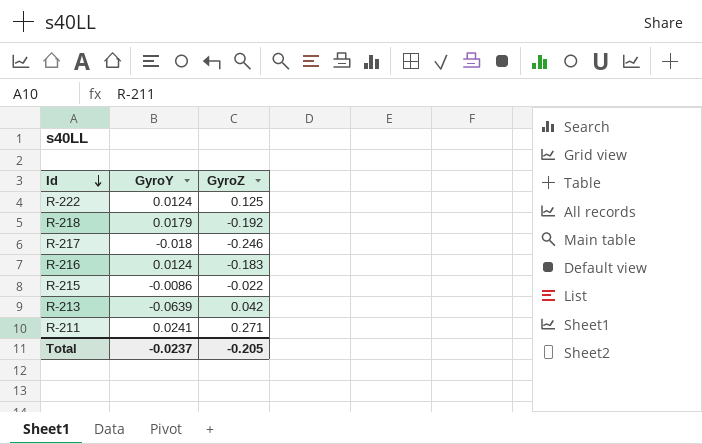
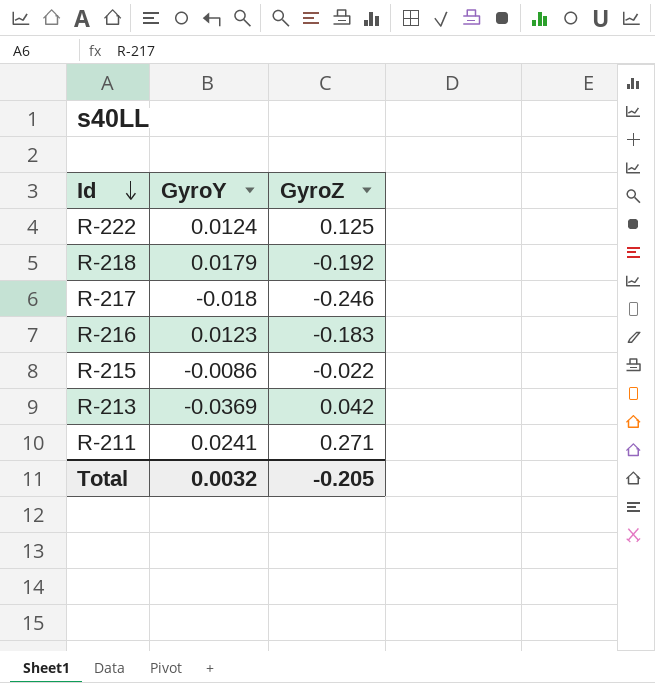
R-216 | GyroY: 0.0124 -> 0.0123
R-213 | GyroY: -0.0639 -> -0.0369
Total | GyroY: -0.0237 -> 0.0032

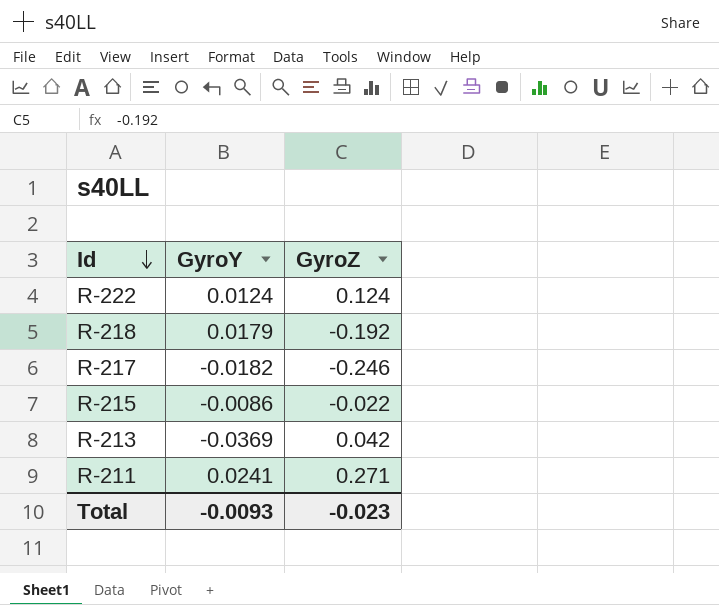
row R-216: 0.0123 | -0.183 -> none
R-222 | GyroZ: 0.125 -> 0.124
R-217 | GyroY: -0.018 -> -0.0182
Total | GyroY: 0.0032 -> -0.0093
Total | GyroZ: -0.205 -> -0.023

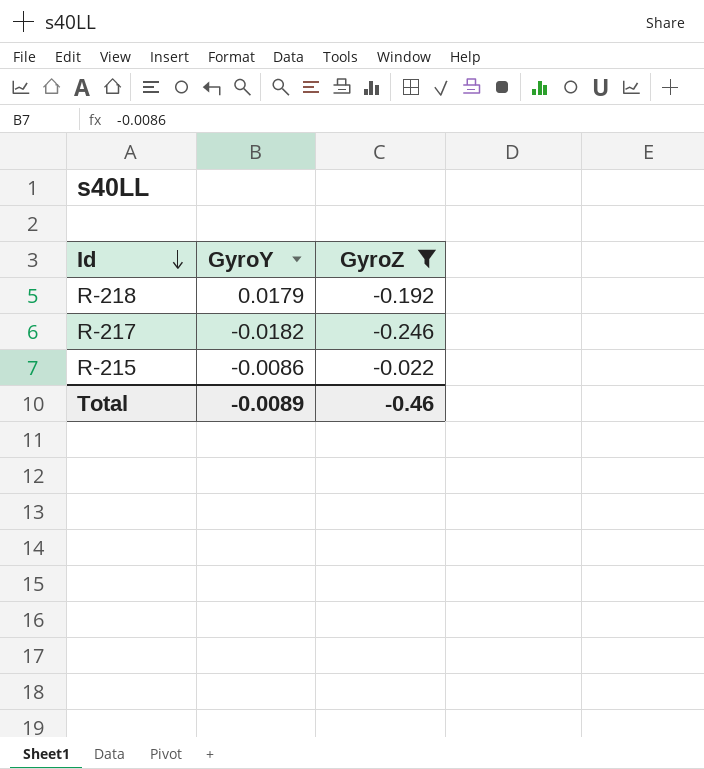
filter: none -> GyroZ <= -0.022
Total | GyroY: -0.0093 -> -0.0089
Total | GyroZ: -0.023 -> -0.46

